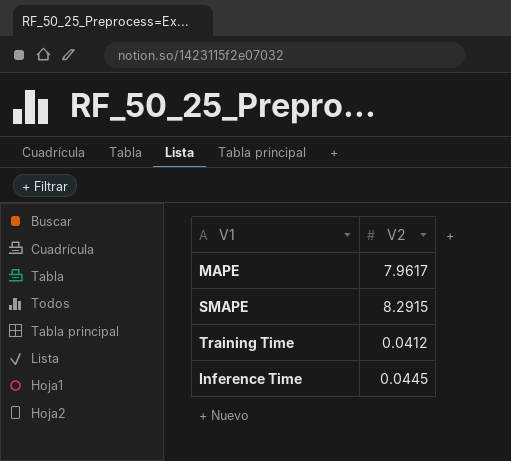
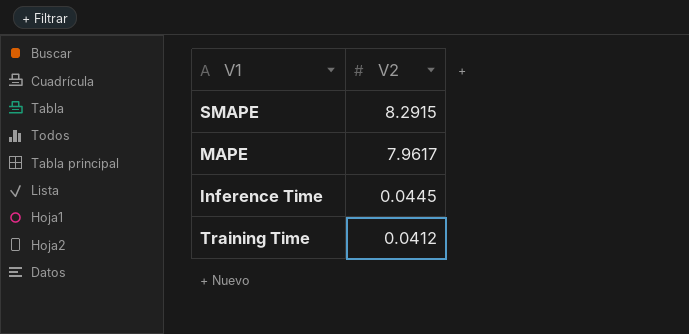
row order: none -> V2 descending

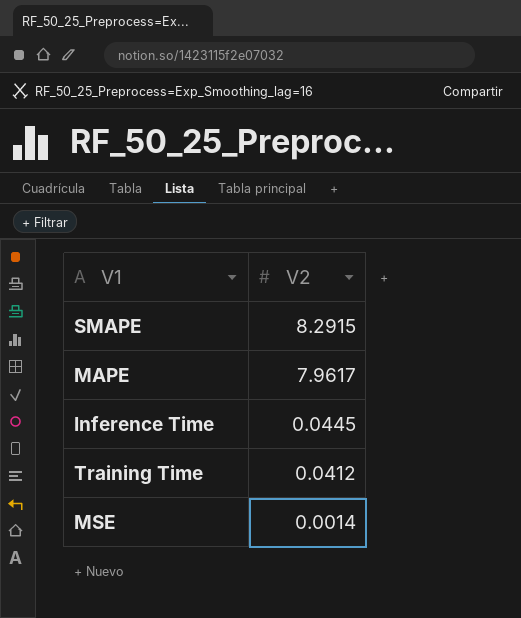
row MSE: none -> 0.0014

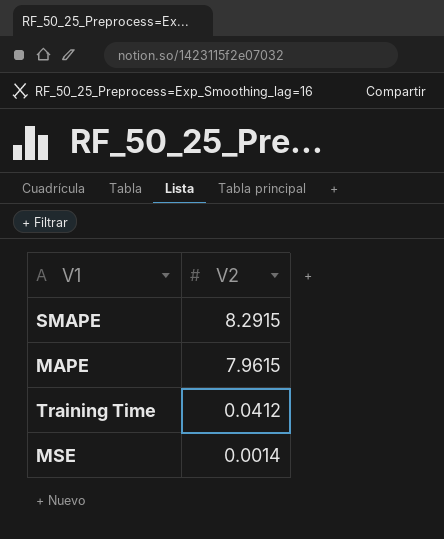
row Inference Time: 0.0445 -> none
MAPE | V2: 7.9617 -> 7.9615

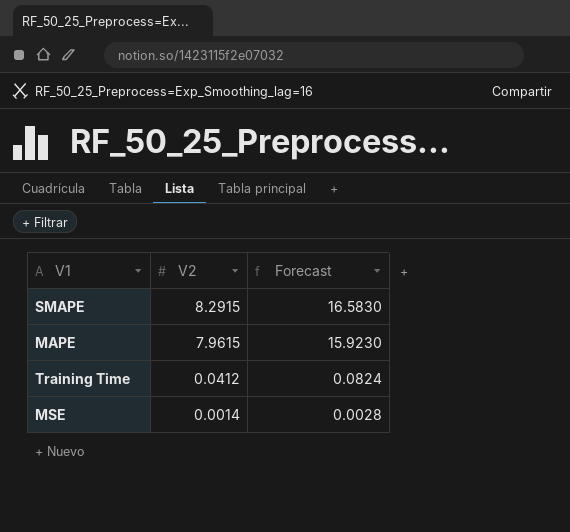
column Forecast | formula: none -> [V2] * 2

